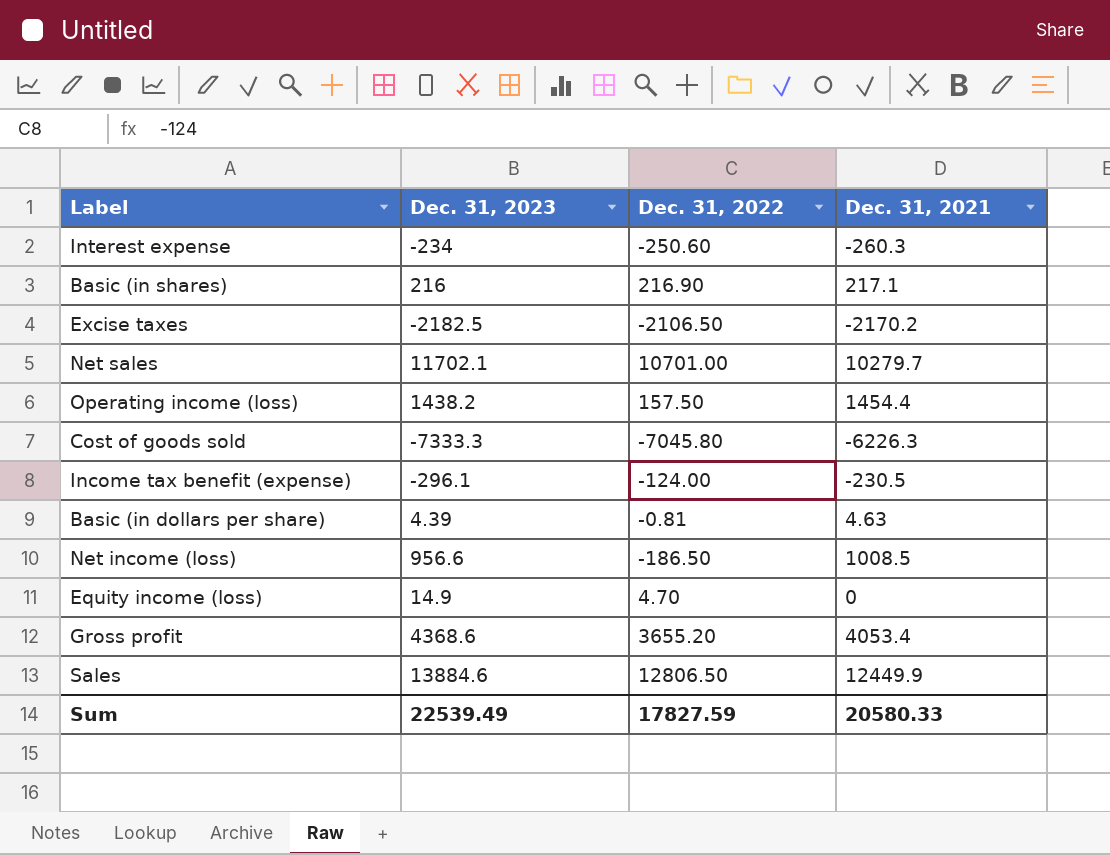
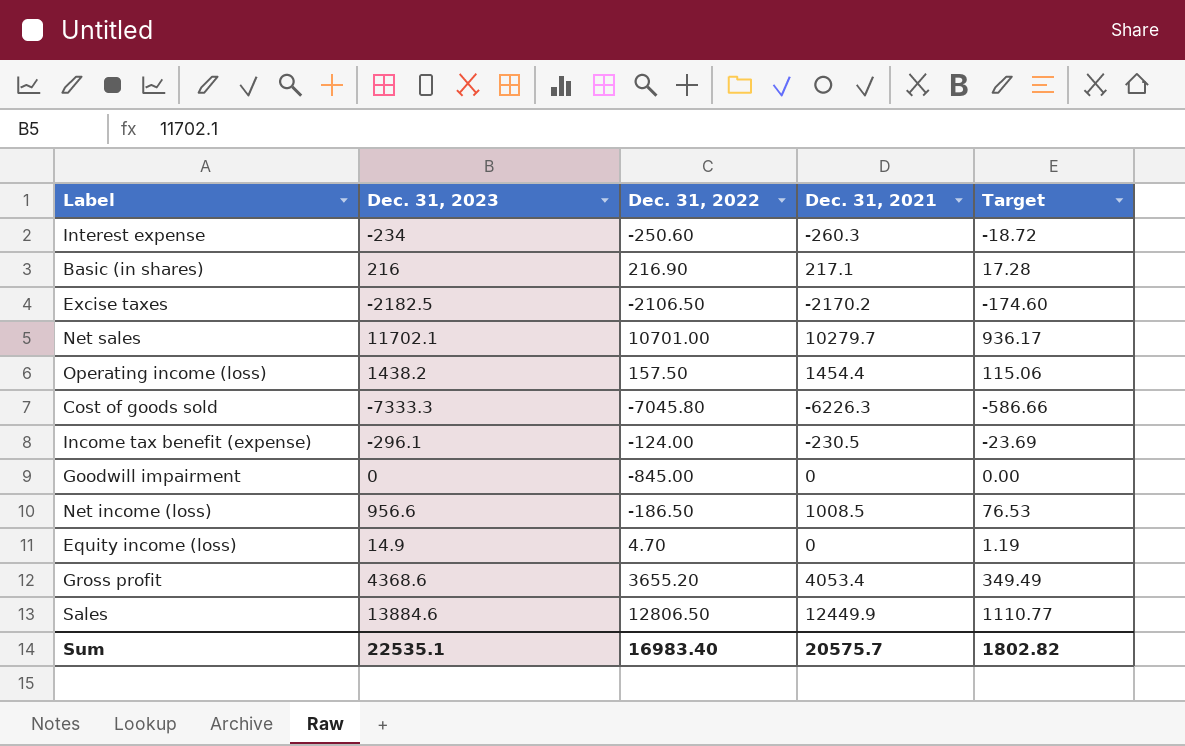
column Target | formula: none -> [Dec. 31, 2023] * 0.08
row Basic (in dollars per share): 4.39 | -0.81 | 4.63 -> none
row Goodwill impairment: none -> 0 | -845.00 | 0 | 0.00
Sum | Dec. 31, 2023: 22539.49 -> 22535.1
Sum | Dec. 31, 2022: 17827.59 -> 16983.40
Sum | Dec. 31, 2021: 20580.33 -> 20575.7

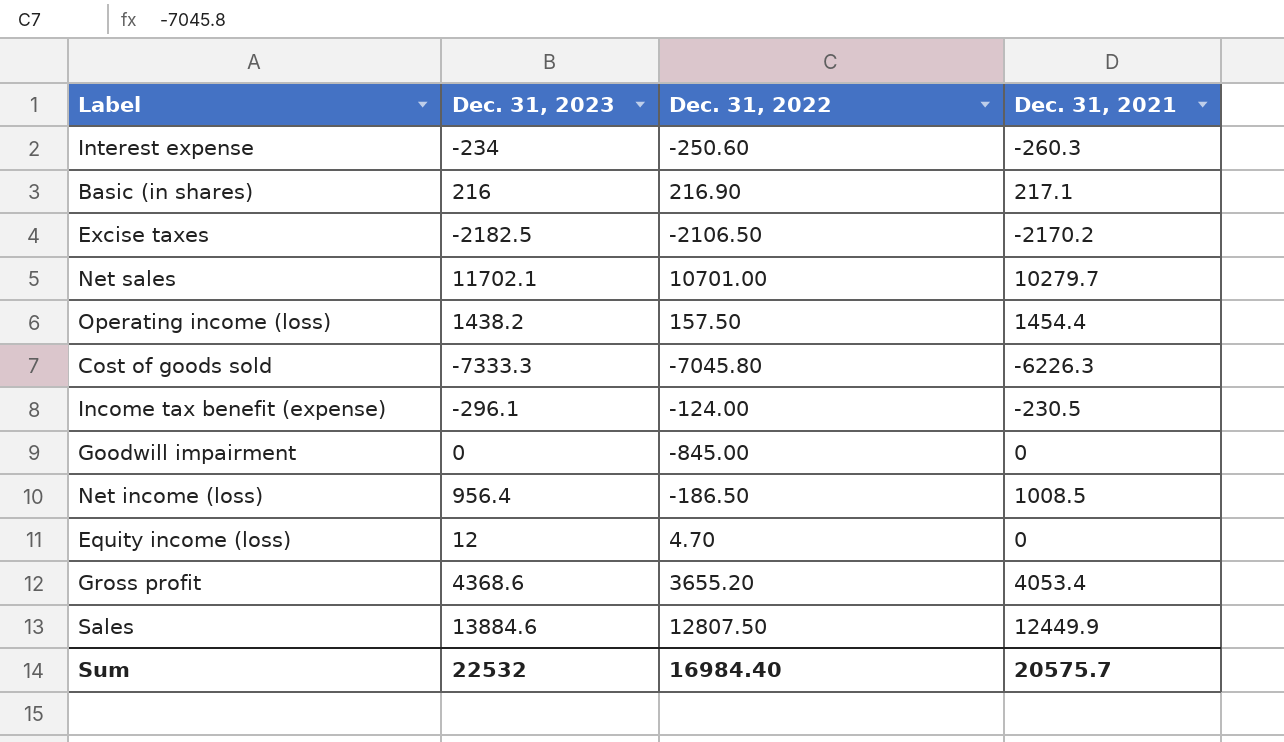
column Target | formula: [Dec. 31, 2023] * 0.08 -> none
Net income (loss) | Dec. 31, 2023: 956.6 -> 956.4
Equity income (loss) | Dec. 31, 2023: 14.9 -> 12
Sales | Dec. 31, 2022: 12806.50 -> 12807.50
Sum | Dec. 31, 2023: 22535.1 -> 22532
Sum | Dec. 31, 2022: 16983.40 -> 16984.40

